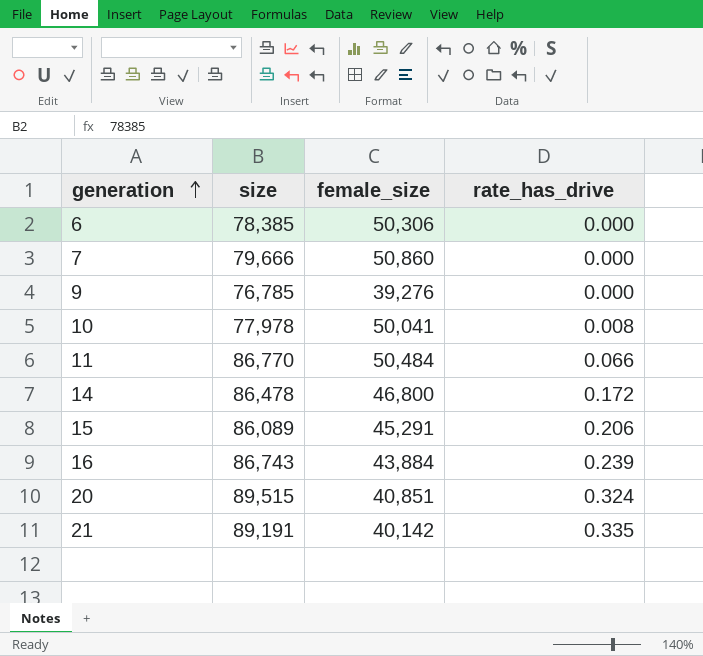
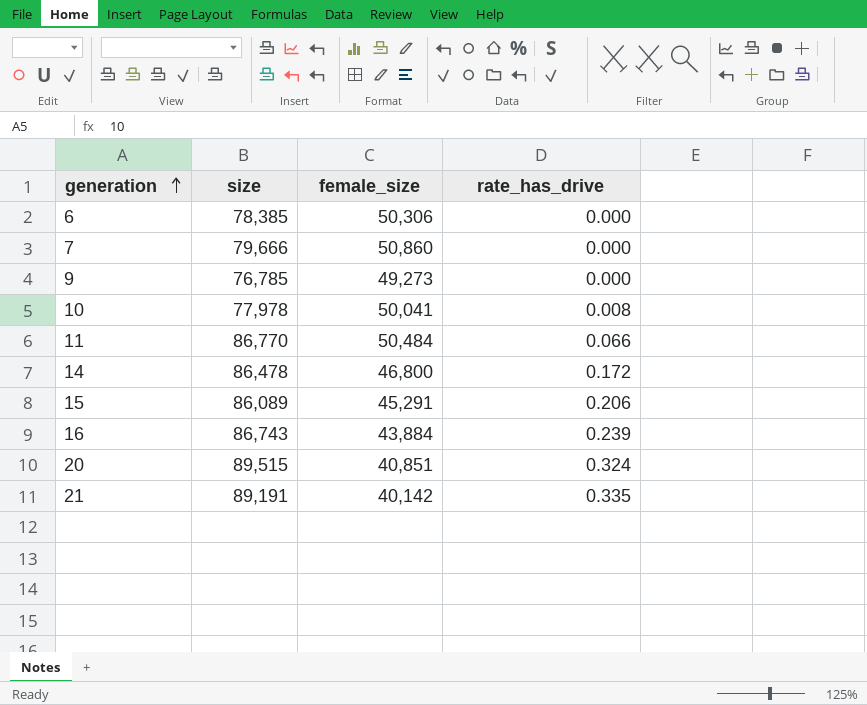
9 | female_size: 39,276 -> 49,273

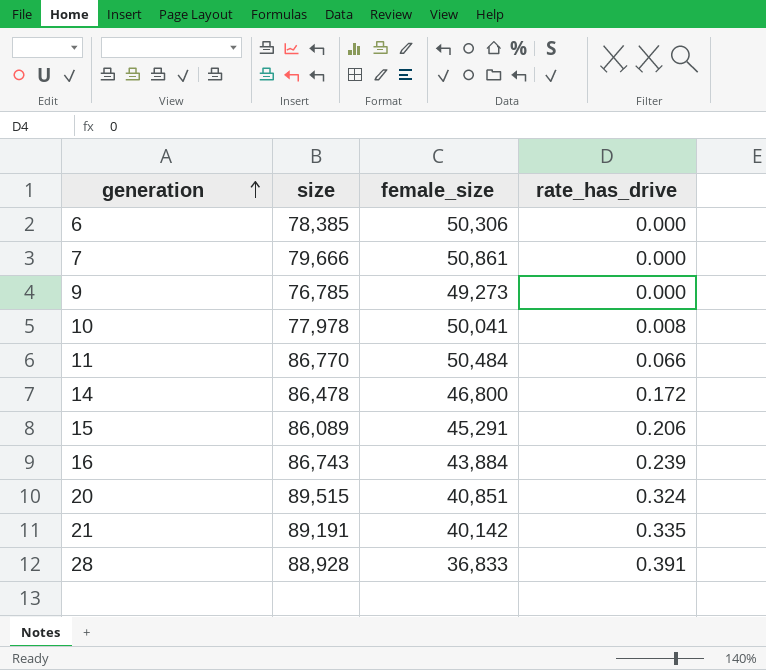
7 | female_size: 50,860 -> 50,861
row 28: none -> 88,928 | 36,833 | 0.391

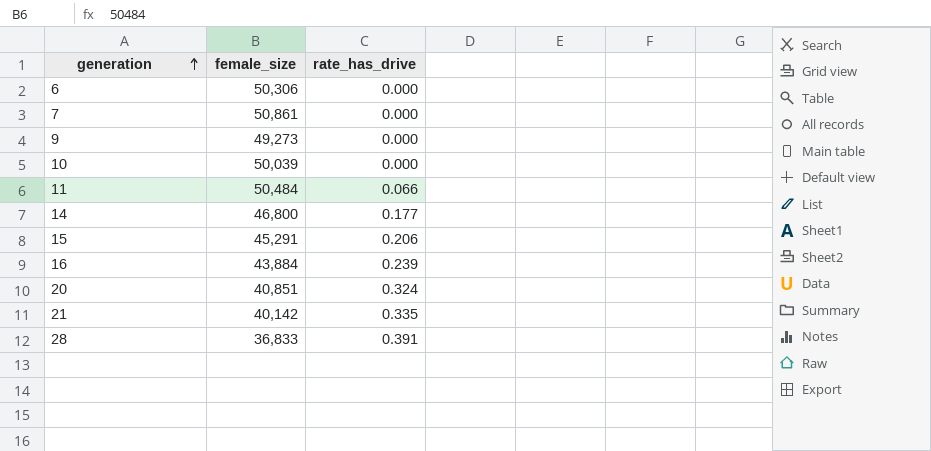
column size | position: 2 -> none
10 | female_size: 50,041 -> 50,039
10 | rate_has_drive: 0.008 -> 0.000
14 | rate_has_drive: 0.172 -> 0.177

